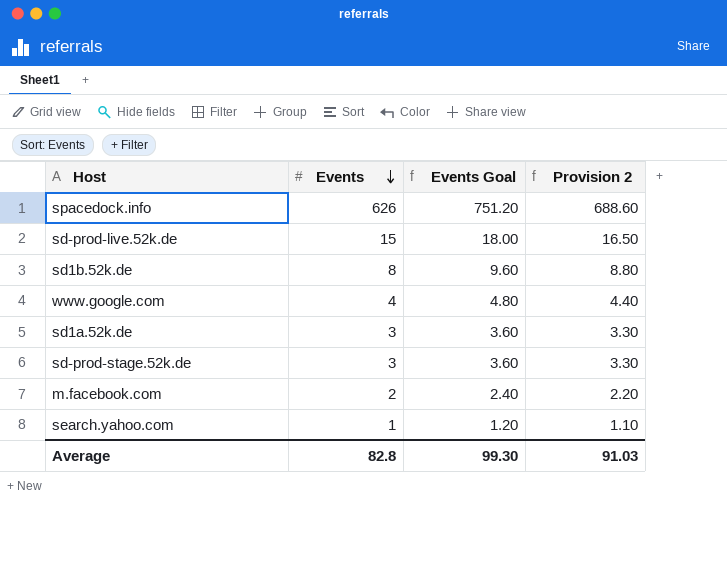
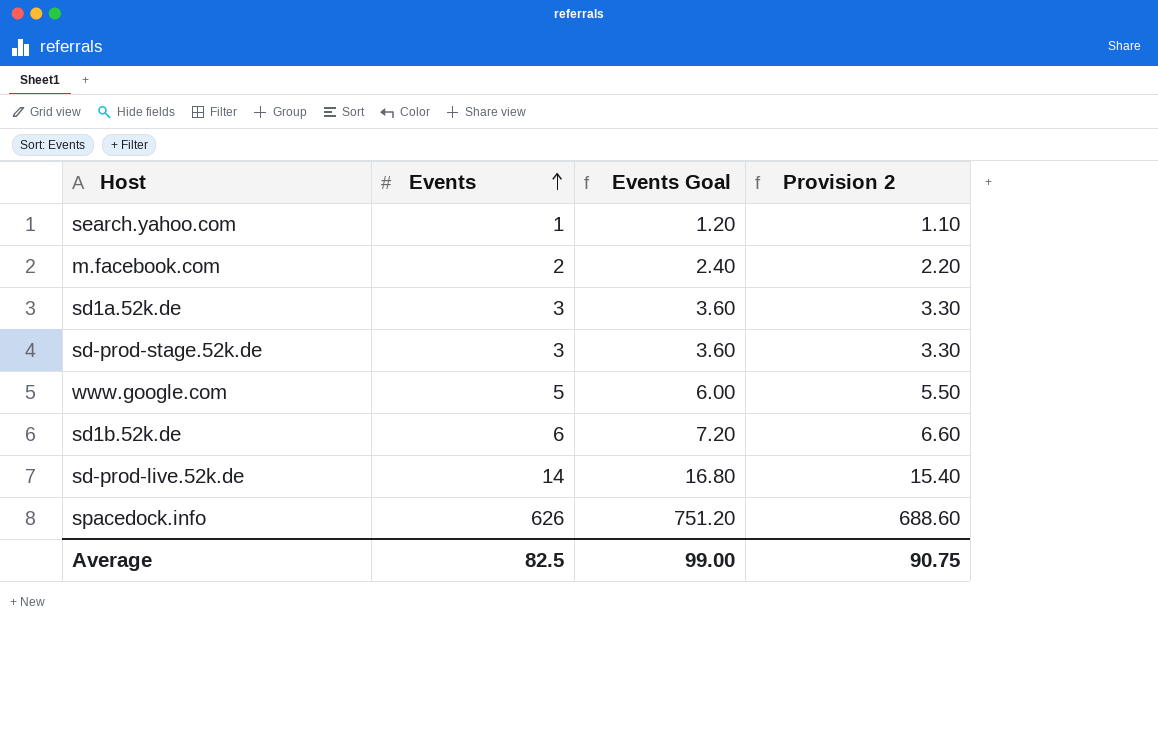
row order: Events descending -> Events ascending
www.google.com | Events: 4 -> 5
www.google.com | Events Goal: 4.80 -> 6.00
www.google.com | Provision 2: 4.40 -> 5.50
sd1b.52k.de | Events: 8 -> 6
sd1b.52k.de | Events Goal: 9.60 -> 7.20
sd1b.52k.de | Provision 2: 8.80 -> 6.60
sd-prod-live.52k.de | Events: 15 -> 14
sd-prod-live.52k.de | Events Goal: 18.00 -> 16.80
sd-prod-live.52k.de | Provision 2: 16.50 -> 15.40
Average | Events: 82.8 -> 82.5
Average | Events Goal: 99.30 -> 99.00
Average | Provision 2: 91.03 -> 90.75

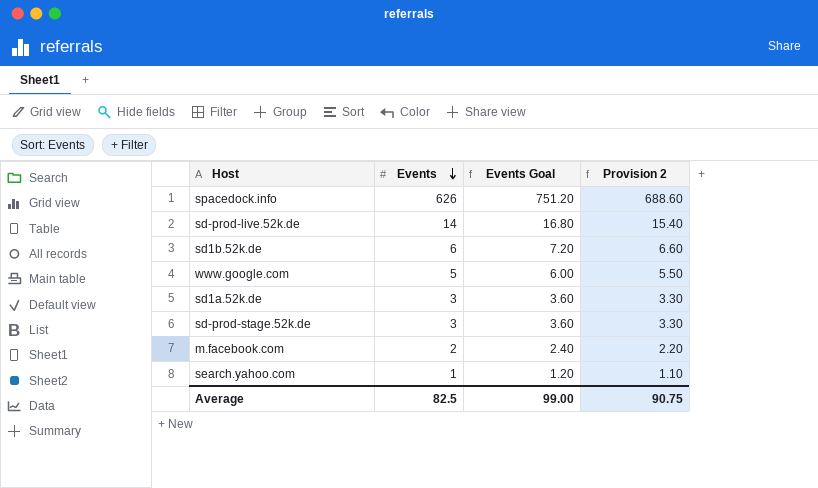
row order: Events ascending -> Events descending

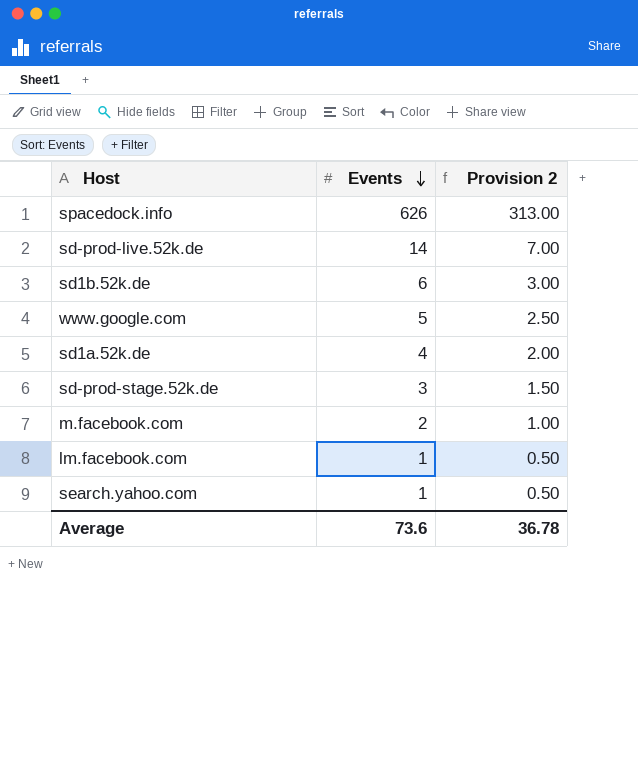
column Events Goal | formula: [Events] * 1.2 -> none
column Provision 2 | formula: [Events] * 1.1 -> [Events] * 0.5
sd1a.52k.de | Events: 3 -> 4
row lm.facebook.com: none -> 1 | 0.50
Average | Events: 82.5 -> 73.6
Average | Provision 2: 90.75 -> 36.78

